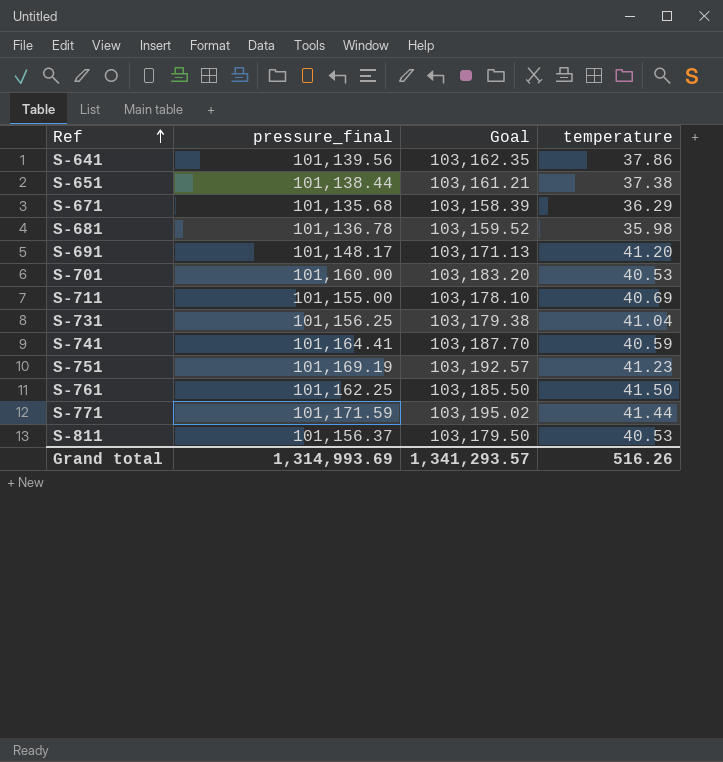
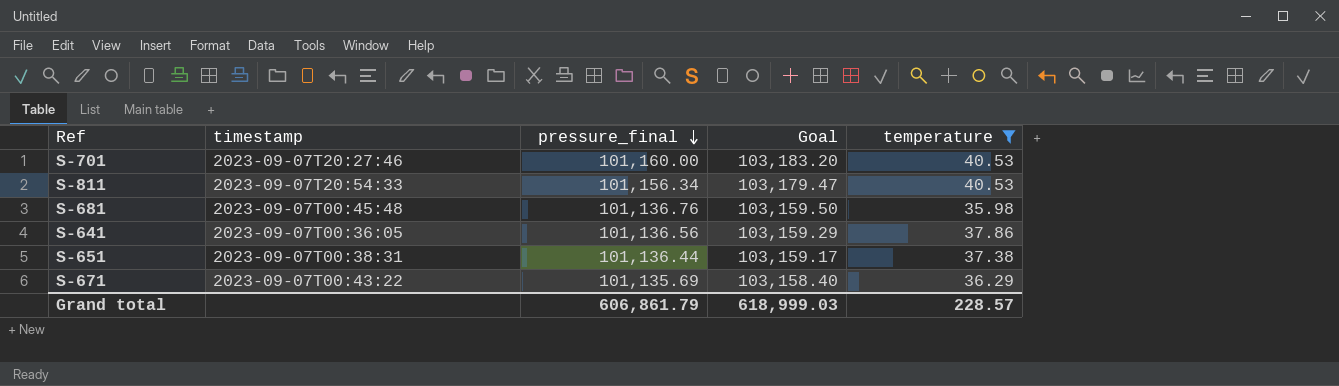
filter: none -> temperature <= 40.53
row order: Ref ascending -> pressure_final descending
column timestamp | position: none -> 2
S-811 | pressure_final: 101,156.37 -> 101,156.34
S-811 | Goal: 103,179.50 -> 103,179.47
S-681 | pressure_final: 101,136.78 -> 101,136.76
S-681 | Goal: 103,159.52 -> 103,159.50
S-641 | pressure_final: 101,139.56 -> 101,136.56
S-641 | Goal: 103,162.35 -> 103,159.29
S-651 | pressure_final: 101,138.44 -> 101,136.44
S-651 | Goal: 103,161.21 -> 103,159.17
S-671 | pressure_final: 101,135.68 -> 101,135.69
S-671 | Goal: 103,158.39 -> 103,158.40
Grand total | pressure_final: 1,314,993.69 -> 606,861.79
Grand total | Goal: 1,341,293.57 -> 618,999.03
Grand total | temperature: 516.26 -> 228.57

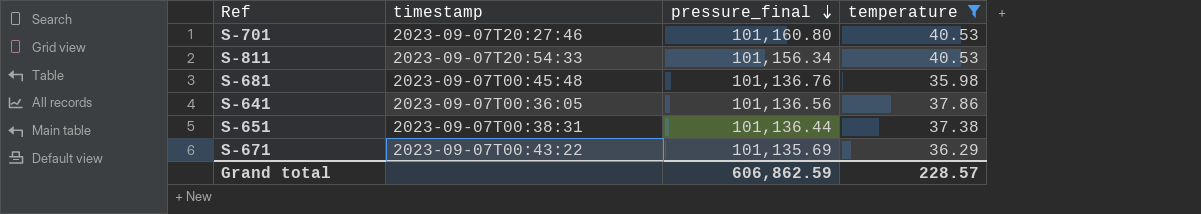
column Goal | formula: [pressure_final] * 1.02 -> none
S-701 | pressure_final: 101,160.00 -> 101,160.80
Grand total | pressure_final: 606,861.79 -> 606,862.59

